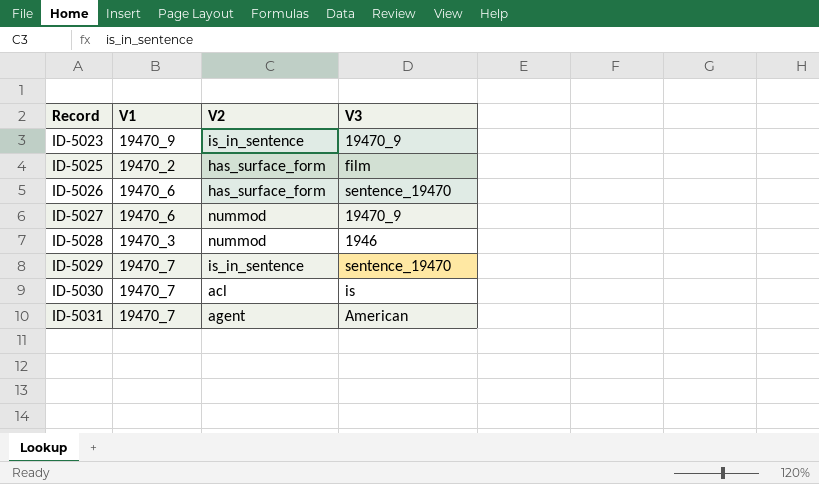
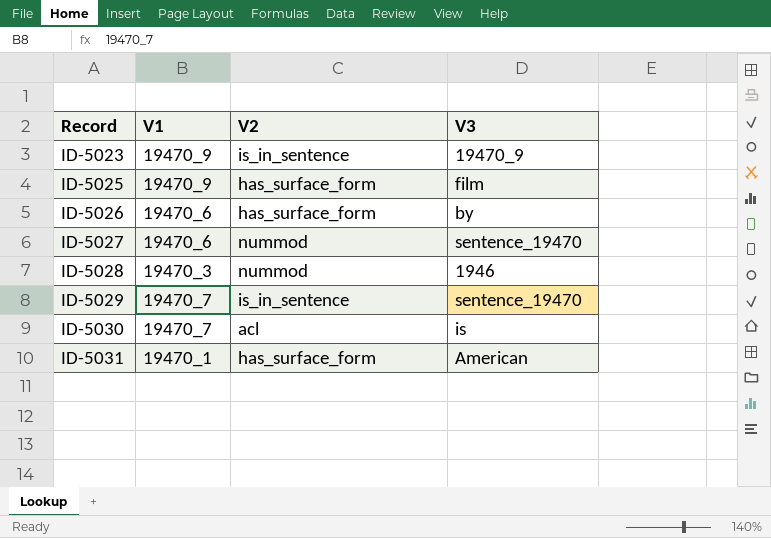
ID-5025 | V1: 19470_2 -> 19470_9
ID-5026 | V3: sentence_19470 -> by
ID-5027 | V3: 19470_9 -> sentence_19470
ID-5031 | V1: 19470_7 -> 19470_1
ID-5031 | V2: agent -> has_surface_form

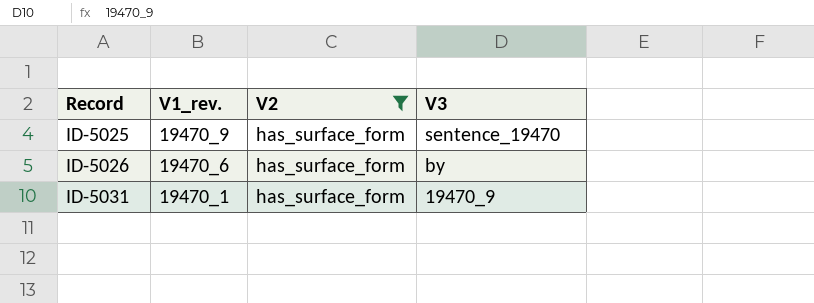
filter: none -> V2 = has_surface_form
column name: V1 -> V1_rev.
ID-5025 | V3: film -> sentence_19470
ID-5031 | V3: American -> 19470_9

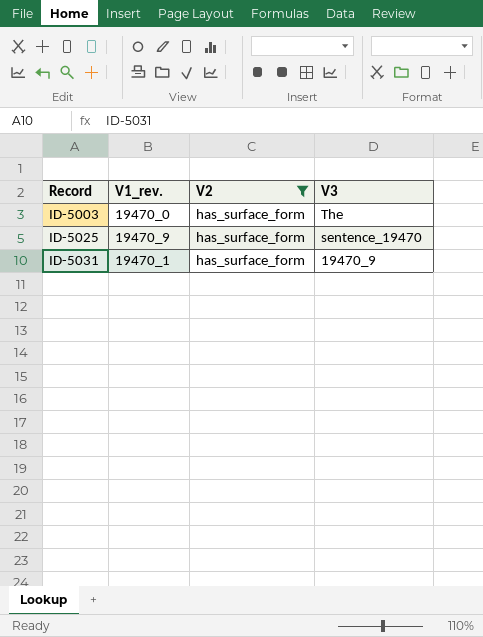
row ID-5026: 19470_6 | has_surface_form | by -> none
row ID-5003: none -> 19470_0 | has_surface_form | The

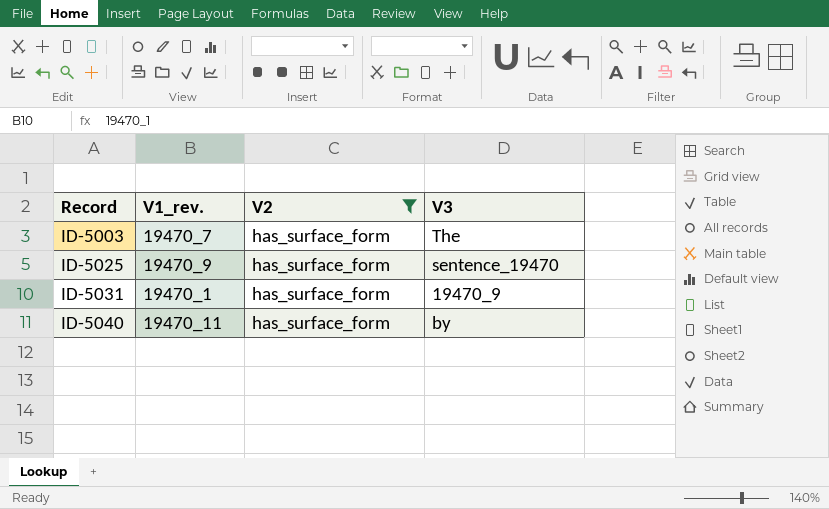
ID-5003 | V1_rev.: 19470_0 -> 19470_7
row ID-5040: none -> 19470_11 | has_surface_form | by

